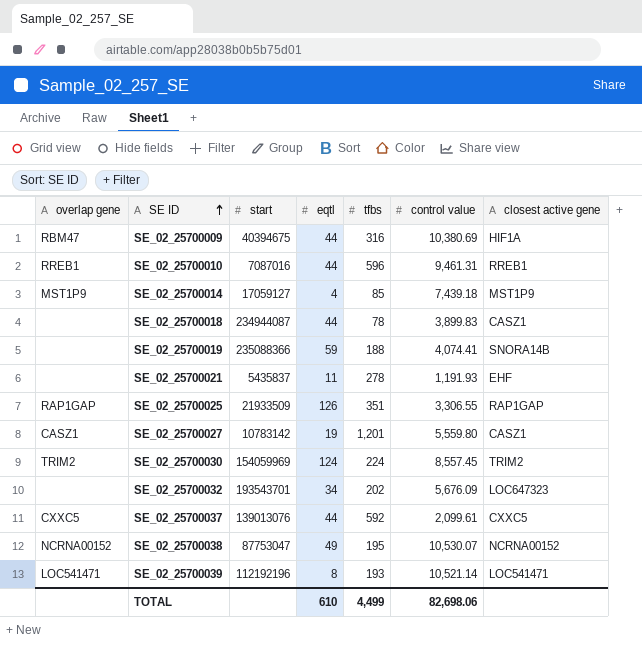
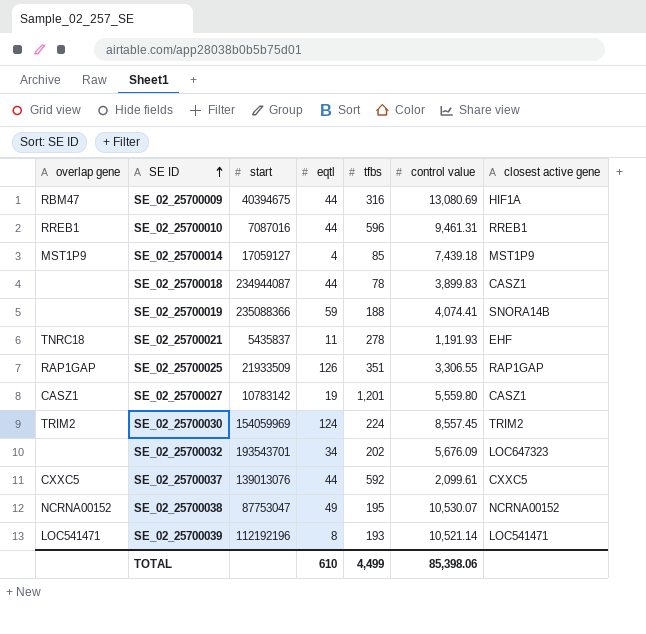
SE_02_25700009 | control value: 10,380.69 -> 13,080.69
SE_02_25700021 | overlap gene: none -> TNRC18
TOTAL | control value: 82,698.06 -> 85,398.06

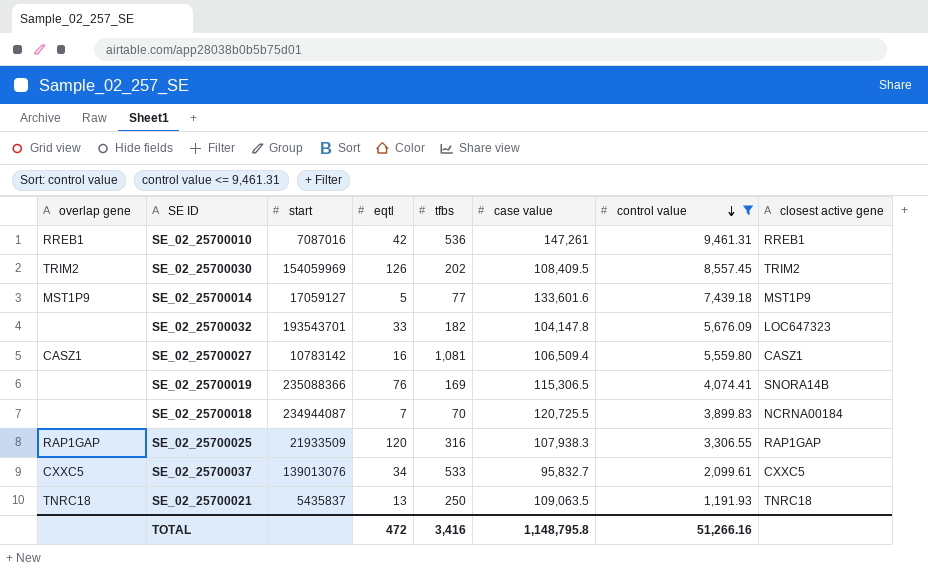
filter: none -> control value <= 9,461.31
row order: SE ID ascending -> control value descending
column case value | position: none -> 6
SE_02_25700010 | eqtl: 44 -> 42
SE_02_25700010 | tfbs: 596 -> 536
SE_02_25700030 | eqtl: 124 -> 126
SE_02_25700030 | tfbs: 224 -> 202
SE_02_25700014 | eqtl: 4 -> 5
SE_02_25700014 | tfbs: 85 -> 77
SE_02_25700032 | eqtl: 34 -> 33
SE_02_25700032 | tfbs: 202 -> 182
SE_02_25700027 | eqtl: 19 -> 16
SE_02_25700027 | tfbs: 1,201 -> 1,081
SE_02_25700019 | eqtl: 59 -> 76
SE_02_25700019 | tfbs: 188 -> 169
SE_02_25700018 | eqtl: 44 -> 7
SE_02_25700018 | tfbs: 78 -> 70
SE_02_25700018 | closest active gene: CASZ1 -> NCRNA00184
SE_02_25700025 | eqtl: 126 -> 120
SE_02_25700025 | tfbs: 351 -> 316
SE_02_25700037 | eqtl: 44 -> 34
SE_02_25700037 | tfbs: 592 -> 533
SE_02_25700021 | eqtl: 11 -> 13
SE_02_25700021 | tfbs: 278 -> 250
SE_02_25700021 | closest active gene: EHF -> TNRC18
TOTAL | eqtl: 610 -> 472
TOTAL | tfbs: 4,499 -> 3,416
TOTAL | control value: 85,398.06 -> 51,266.16

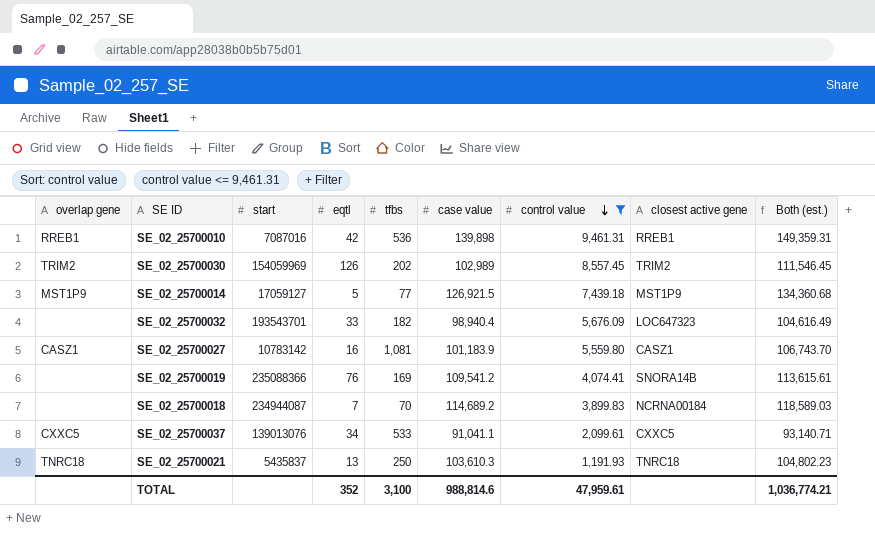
column Both (est.) | formula: none -> [case value] + [control value]
row SE_02_25700025: RAP1GAP | 21933509 | 120 | 316 | 107,938.3 | 3,306.55 | RAP1GAP -> none
SE_02_25700010 | case value: 147,261 -> 139,898
SE_02_25700030 | case value: 108,409.5 -> 102,989
SE_02_25700014 | case value: 133,601.6 -> 126,921.5
SE_02_25700032 | case value: 104,147.8 -> 98,940.4
SE_02_25700027 | case value: 106,509.4 -> 101,183.9
SE_02_25700019 | case value: 115,306.5 -> 109,541.2
SE_02_25700018 | case value: 120,725.5 -> 114,689.2
SE_02_25700037 | case value: 95,832.7 -> 91,041.1
SE_02_25700021 | case value: 109,063.5 -> 103,610.3
TOTAL | eqtl: 472 -> 352
TOTAL | tfbs: 3,416 -> 3,100
TOTAL | case value: 1,148,795.8 -> 988,814.6
TOTAL | control value: 51,266.16 -> 47,959.61

